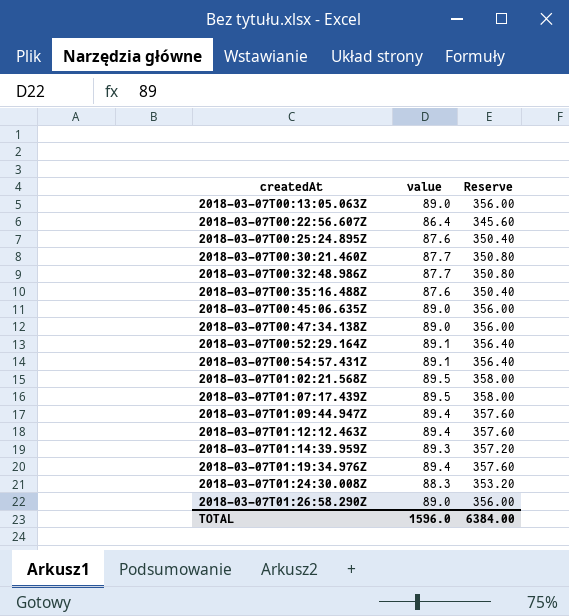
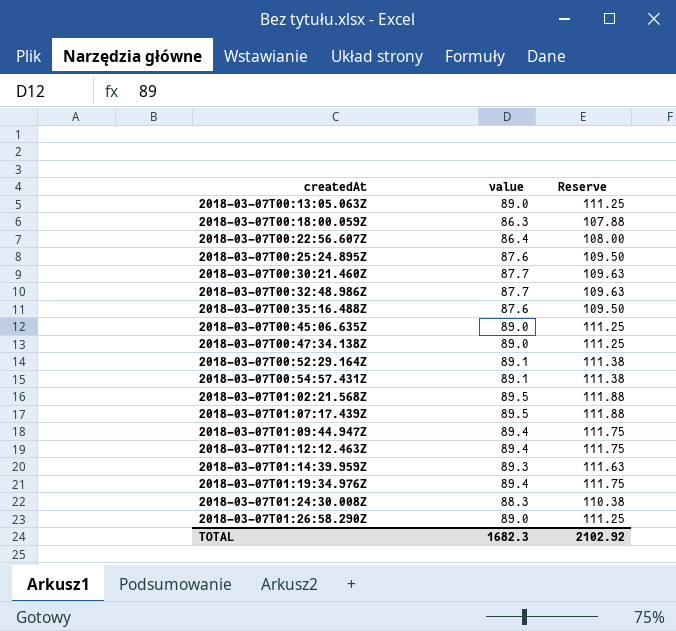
column Reserve | formula: [value] * 4 -> [value] * 1.25
row 2018-03-07T00:18:00.059Z: none -> 86.3 | 107.88
TOTAL | value: 1596.0 -> 1682.3
TOTAL | Reserve: 6384.00 -> 2102.92

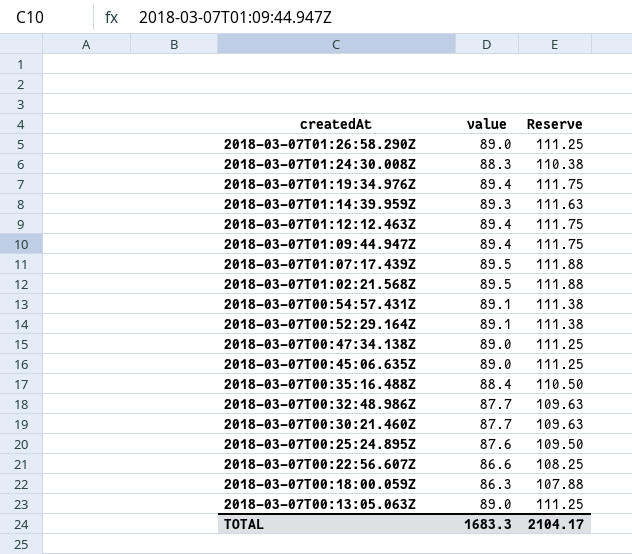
row order: createdAt ascending -> createdAt descending
2018-03-07T00:35:16.488Z | value: 87.6 -> 88.4
2018-03-07T00:35:16.488Z | Reserve: 109.50 -> 110.50
2018-03-07T00:22:56.607Z | value: 86.4 -> 86.6
2018-03-07T00:22:56.607Z | Reserve: 108.00 -> 108.25
TOTAL | value: 1682.3 -> 1683.3
TOTAL | Reserve: 2102.92 -> 2104.17

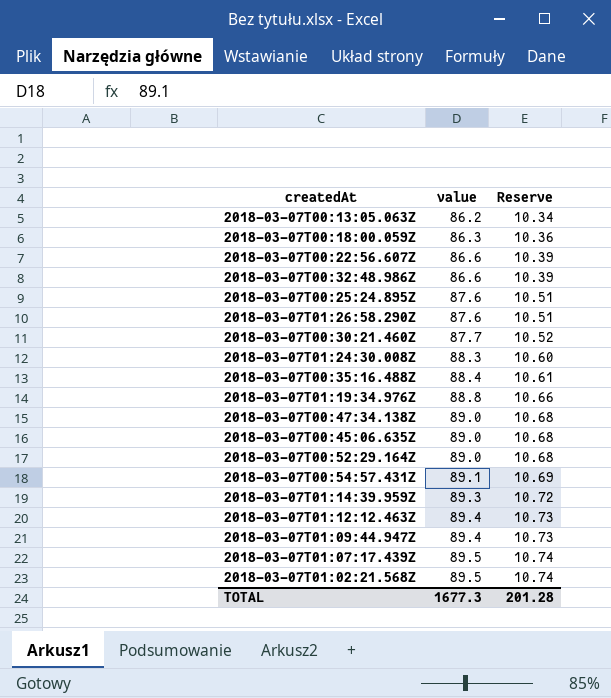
row order: createdAt descending -> value ascending
column Reserve | formula: [value] * 1.25 -> [value] * 0.12
2018-03-07T00:13:05.063Z | value: 89.0 -> 86.2
2018-03-07T00:32:48.986Z | value: 87.7 -> 86.6
2018-03-07T01:26:58.290Z | value: 89.0 -> 87.6
2018-03-07T01:19:34.976Z | value: 89.4 -> 88.8
2018-03-07T00:52:29.164Z | value: 89.1 -> 89.0
TOTAL | value: 1683.3 -> 1677.3
TOTAL | Reserve: 2104.17 -> 201.28

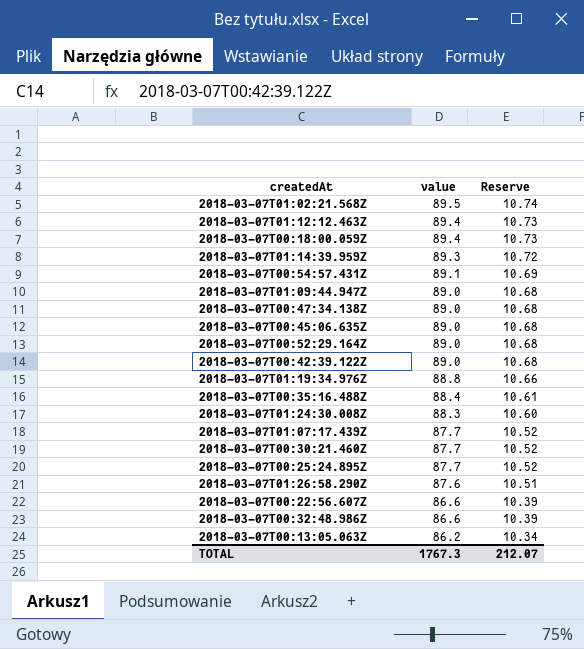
row order: value ascending -> value descending
2018-03-07T00:18:00.059Z | value: 86.3 -> 89.4
2018-03-07T00:18:00.059Z | Reserve: 10.36 -> 10.73
2018-03-07T01:09:44.947Z | value: 89.4 -> 89.0
2018-03-07T01:09:44.947Z | Reserve: 10.73 -> 10.68
row 2018-03-07T00:42:39.122Z: none -> 89.0 | 10.68
2018-03-07T01:07:17.439Z | value: 89.5 -> 87.7
2018-03-07T01:07:17.439Z | Reserve: 10.74 -> 10.52
2018-03-07T00:25:24.895Z | value: 87.6 -> 87.7
2018-03-07T00:25:24.895Z | Reserve: 10.51 -> 10.52
TOTAL | value: 1677.3 -> 1767.3
TOTAL | Reserve: 201.28 -> 212.07

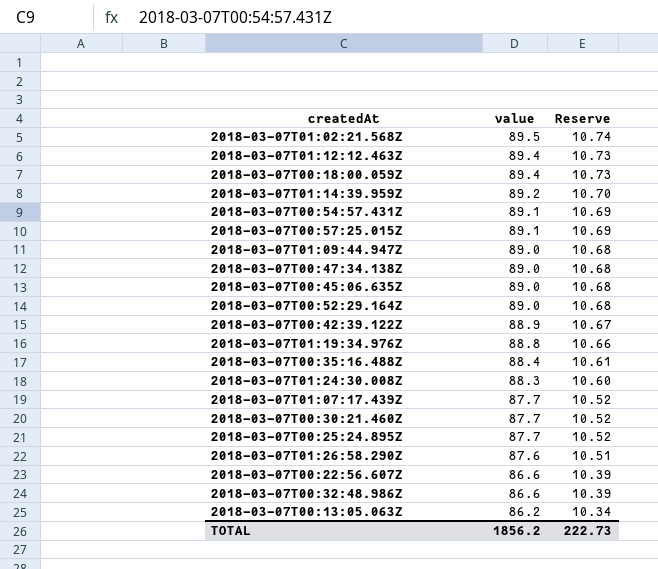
2018-03-07T01:14:39.959Z | value: 89.3 -> 89.2
2018-03-07T01:14:39.959Z | Reserve: 10.72 -> 10.70
row 2018-03-07T00:57:25.015Z: none -> 89.1 | 10.69
2018-03-07T00:42:39.122Z | value: 89.0 -> 88.9
2018-03-07T00:42:39.122Z | Reserve: 10.68 -> 10.67
TOTAL | value: 1767.3 -> 1856.2
TOTAL | Reserve: 212.07 -> 222.73

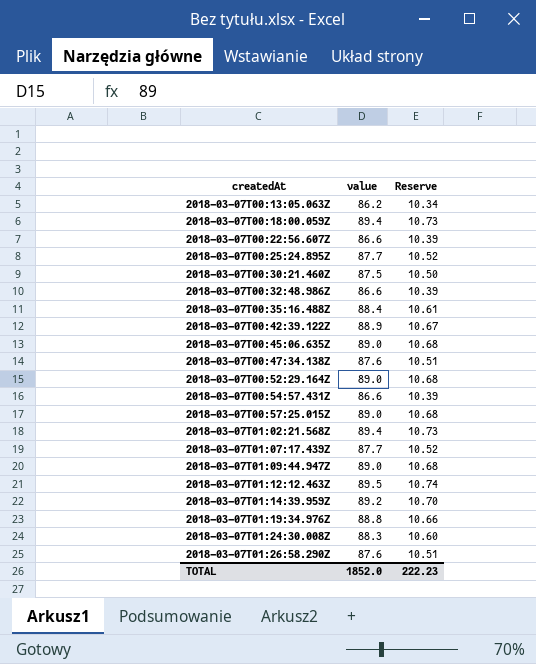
row order: value descending -> createdAt ascending
2018-03-07T00:30:21.460Z | value: 87.7 -> 87.5
2018-03-07T00:30:21.460Z | Reserve: 10.52 -> 10.50
2018-03-07T00:47:34.138Z | value: 89.0 -> 87.6
2018-03-07T00:47:34.138Z | Reserve: 10.68 -> 10.51
2018-03-07T00:54:57.431Z | value: 89.1 -> 86.6
2018-03-07T00:54:57.431Z | Reserve: 10.69 -> 10.39
2018-03-07T00:57:25.015Z | value: 89.1 -> 89.0
2018-03-07T00:57:25.015Z | Reserve: 10.69 -> 10.68
2018-03-07T01:02:21.568Z | value: 89.5 -> 89.4
2018-03-07T01:02:21.568Z | Reserve: 10.74 -> 10.73
2018-03-07T01:12:12.463Z | value: 89.4 -> 89.5
2018-03-07T01:12:12.463Z | Reserve: 10.73 -> 10.74
TOTAL | value: 1856.2 -> 1852.0
TOTAL | Reserve: 222.73 -> 222.23

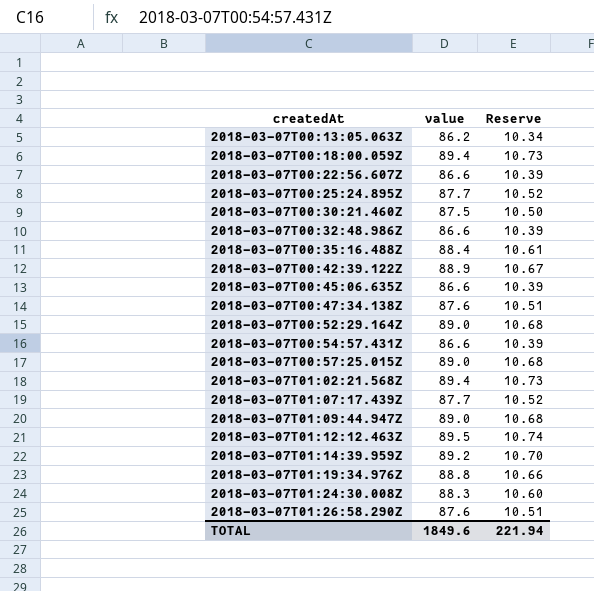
2018-03-07T00:45:06.635Z | value: 89.0 -> 86.6
2018-03-07T00:45:06.635Z | Reserve: 10.68 -> 10.39
TOTAL | value: 1852.0 -> 1849.6
TOTAL | Reserve: 222.23 -> 221.94

